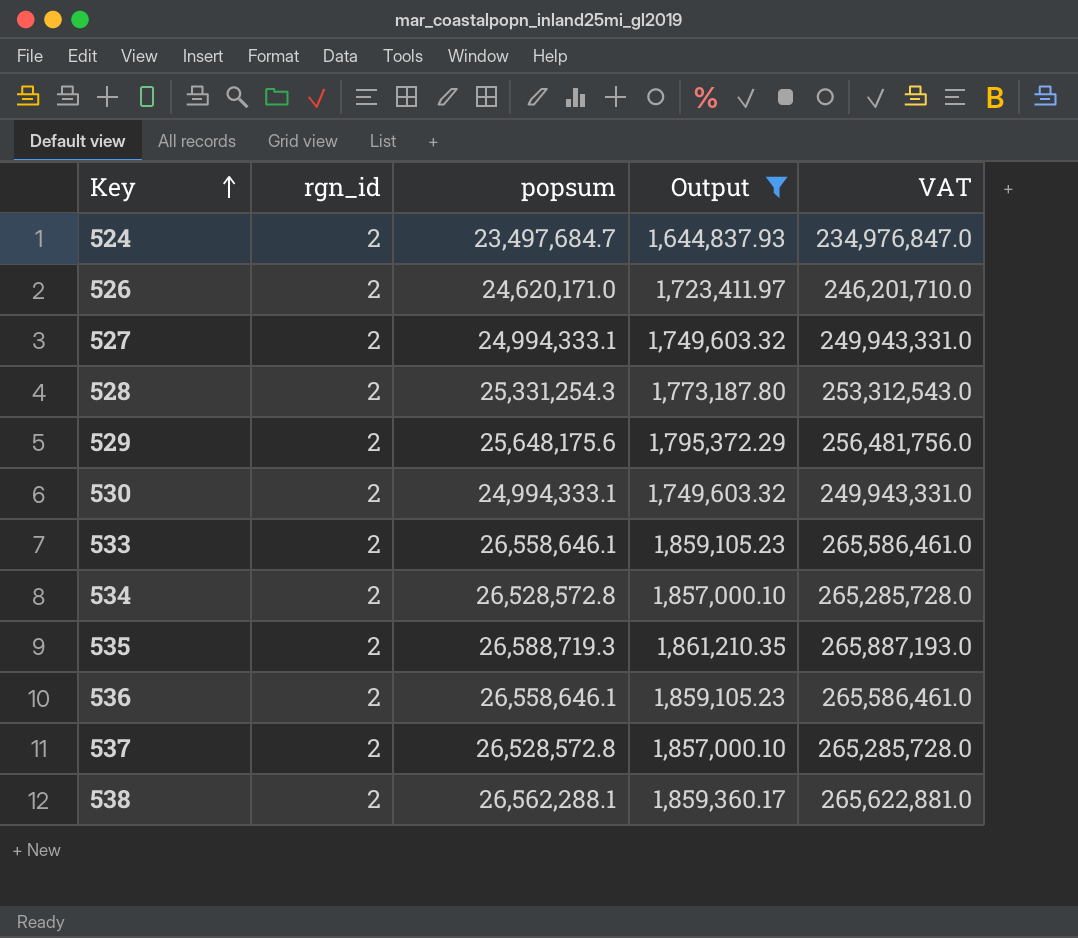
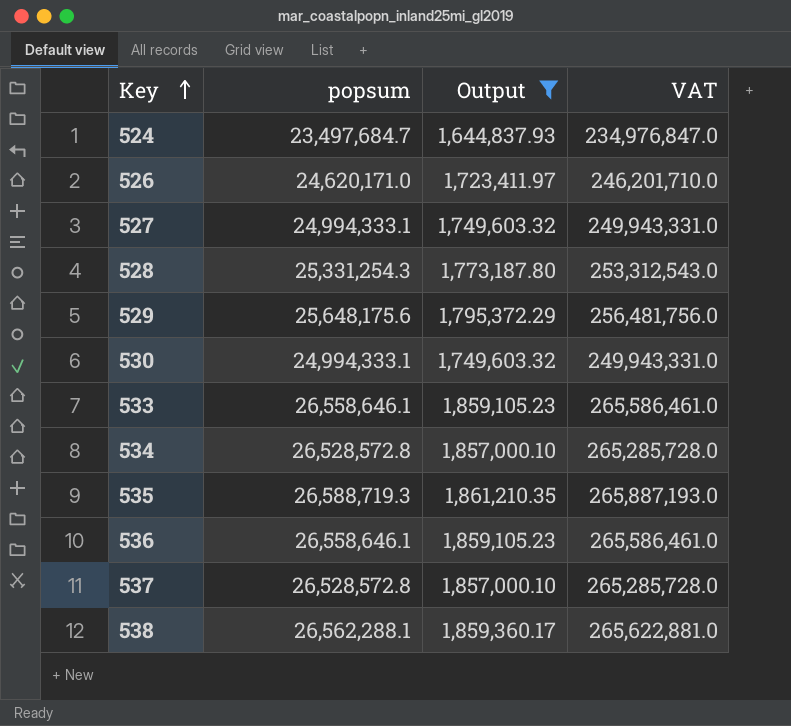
column rgn_id | position: 2 -> none

